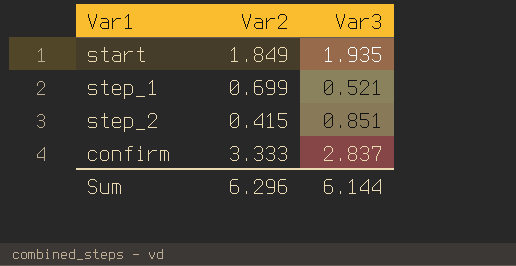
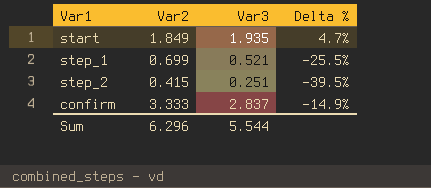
column Delta % | formula: none -> ([Var3] - [Var2]) / [Var2]
step_2 | Var3: 0.851 -> 0.251
Sum | Var3: 6.144 -> 5.544

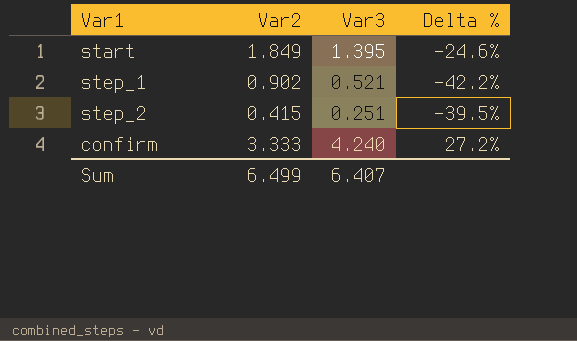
start | Var3: 1.935 -> 1.395
start | Delta %: 4.7% -> -24.6%
step_1 | Var2: 0.699 -> 0.902
step_1 | Delta %: -25.5% -> -42.2%
confirm | Var3: 2.837 -> 4.240
confirm | Delta %: -14.9% -> 27.2%
Sum | Var2: 6.296 -> 6.499
Sum | Var3: 5.544 -> 6.407

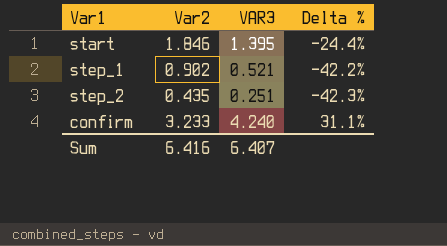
column name: Var3 -> VAR3
start | Var2: 1.849 -> 1.846
start | Delta %: -24.6% -> -24.4%
step_2 | Var2: 0.415 -> 0.435
step_2 | Delta %: -39.5% -> -42.3%
confirm | Var2: 3.333 -> 3.233
confirm | Delta %: 27.2% -> 31.1%
Sum | Var2: 6.499 -> 6.416

